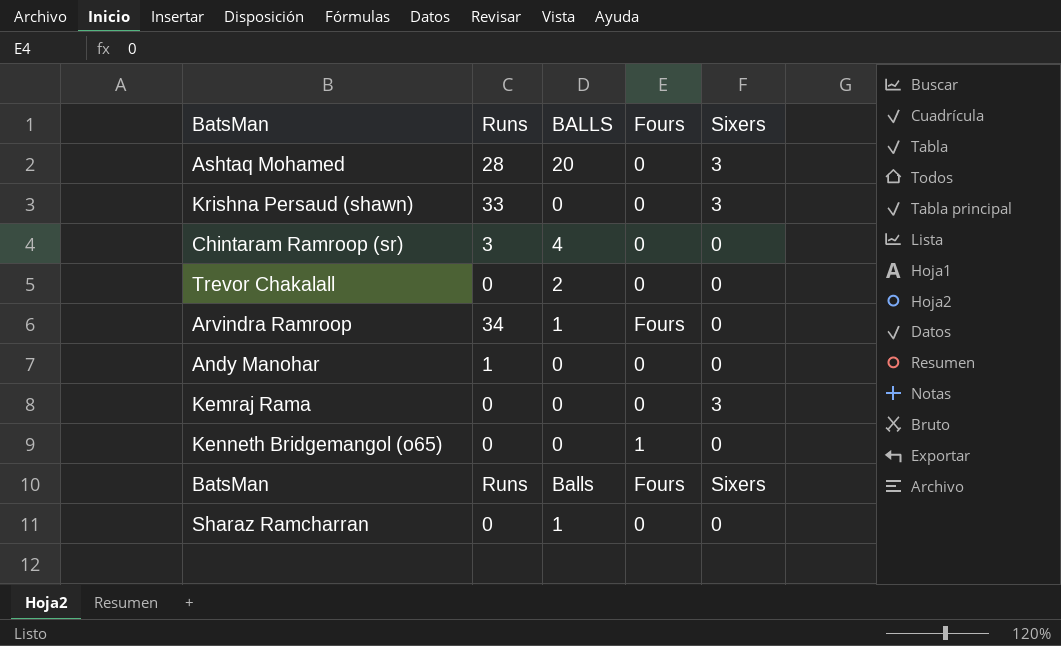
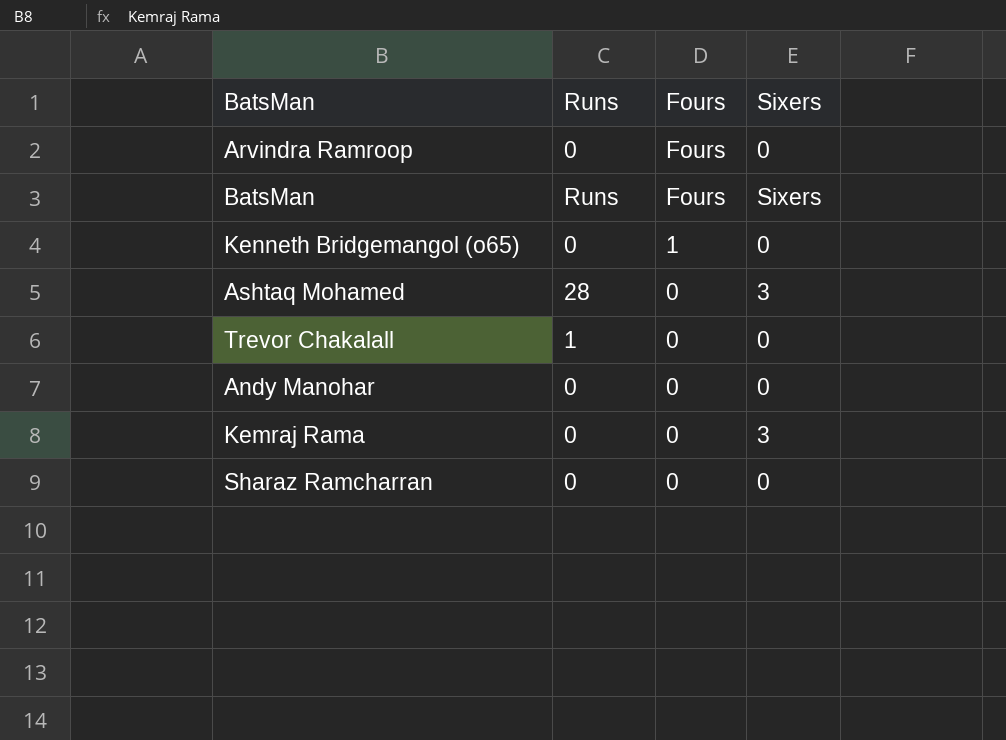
row order: none -> Fours descending
column BALLS | position: 3 -> none
row Krishna Persaud (shawn): 33 | 0 | 0 | 3 -> none
row Chintaram Ramroop (sr): 3 | 4 | 0 | 0 -> none
Arvindra Ramroop | Runs: 34 -> 0
Trevor Chakalall | Runs: 0 -> 1
Andy Manohar | Runs: 1 -> 0

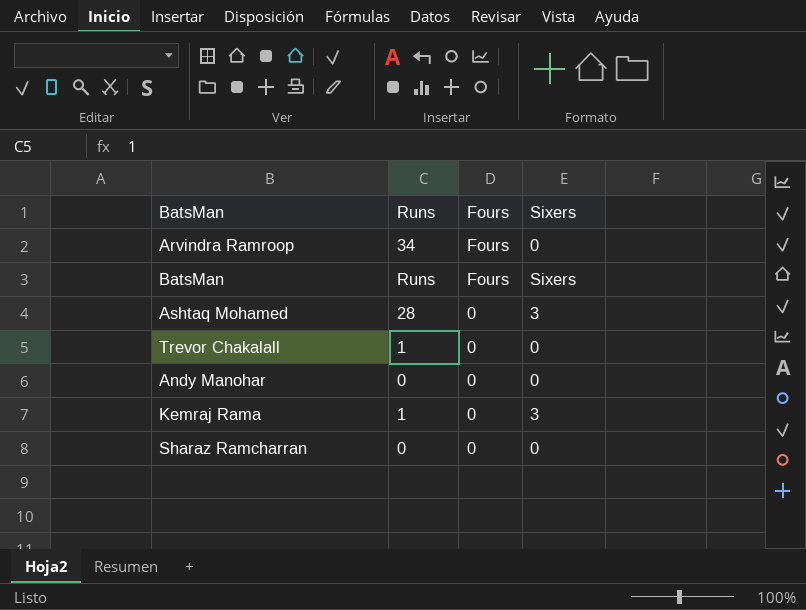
row Kenneth Bridgemangol (o65): 0 | 1 | 0 -> none
Arvindra Ramroop | Runs: 0 -> 34
Kemraj Rama | Runs: 0 -> 1

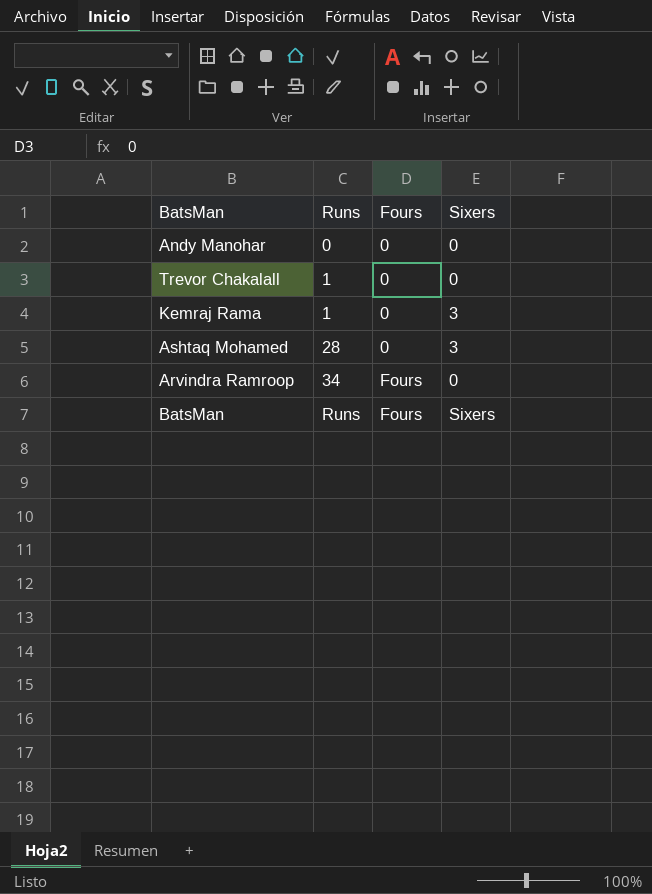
row order: Fours descending -> Runs ascending
row Sharaz Ramcharran: 0 | 0 | 0 -> none

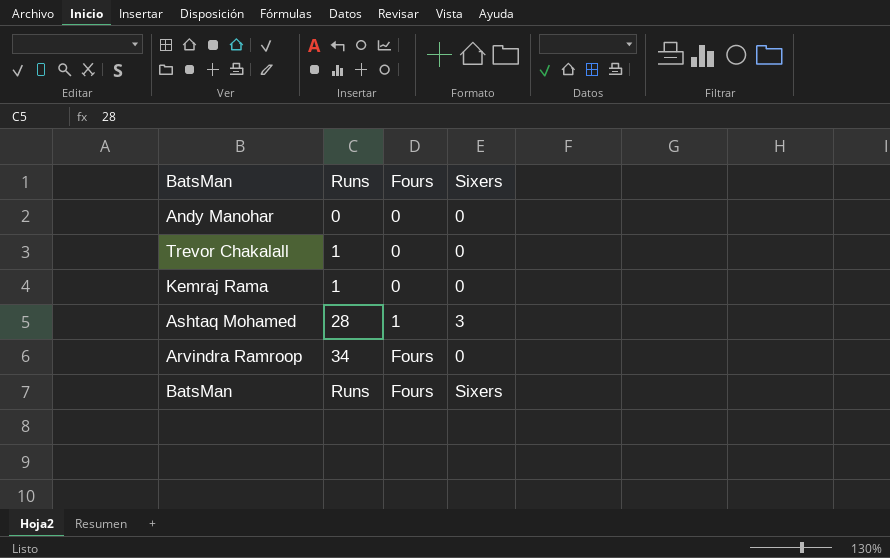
Kemraj Rama | Sixers: 3 -> 0
Ashtaq Mohamed | Fours: 0 -> 1

